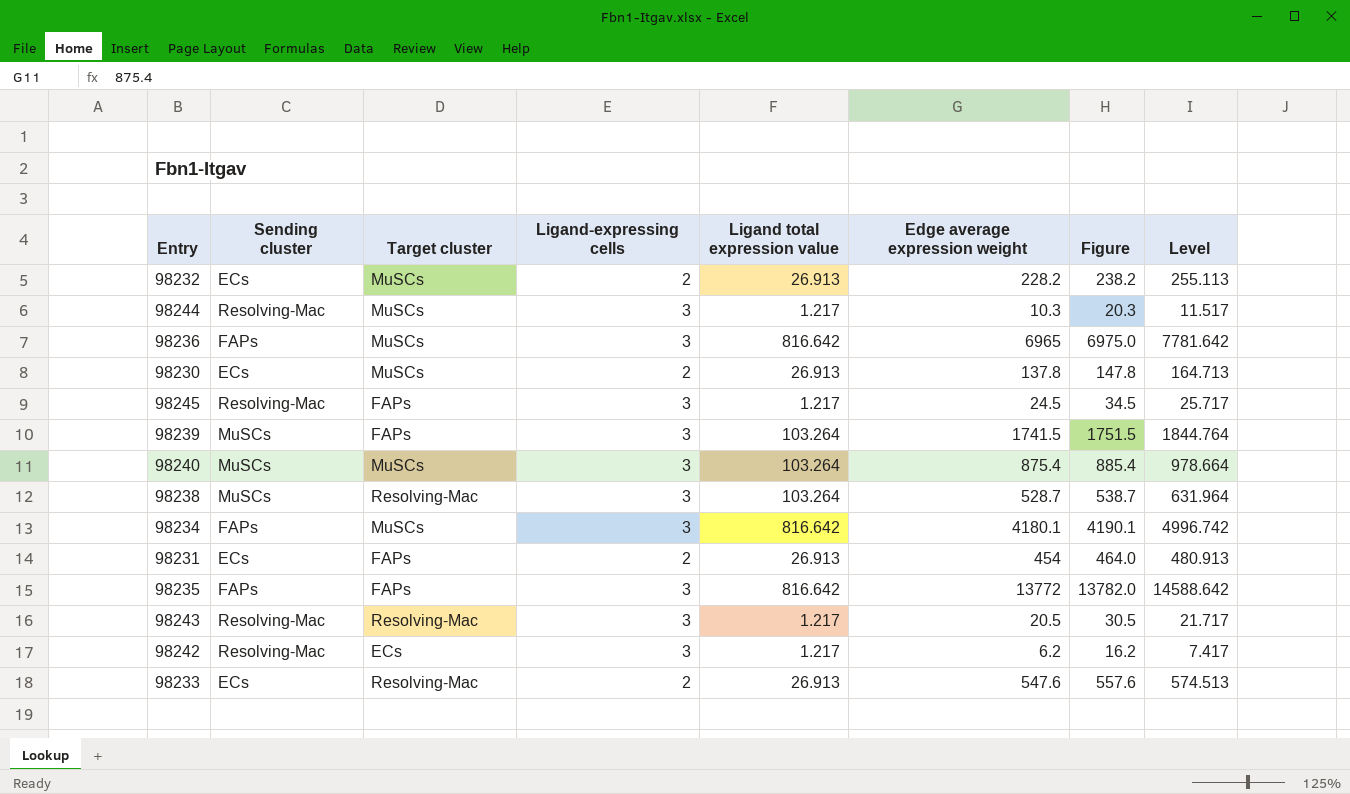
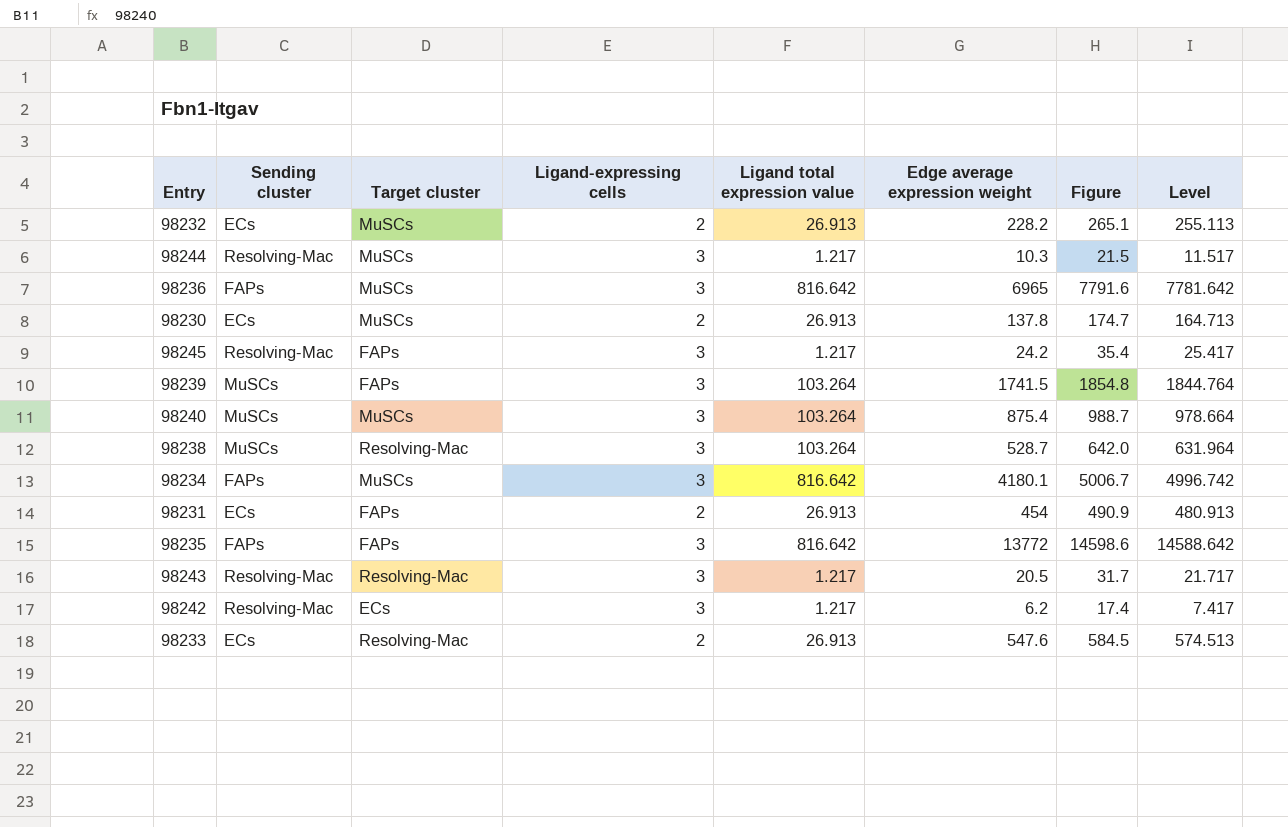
column Figure | formula: [Edge average expression weight] + 10 -> [Level] + 10
98245 | Edge average expression weight: 24.5 -> 24.2
98245 | Level: 25.717 -> 25.417

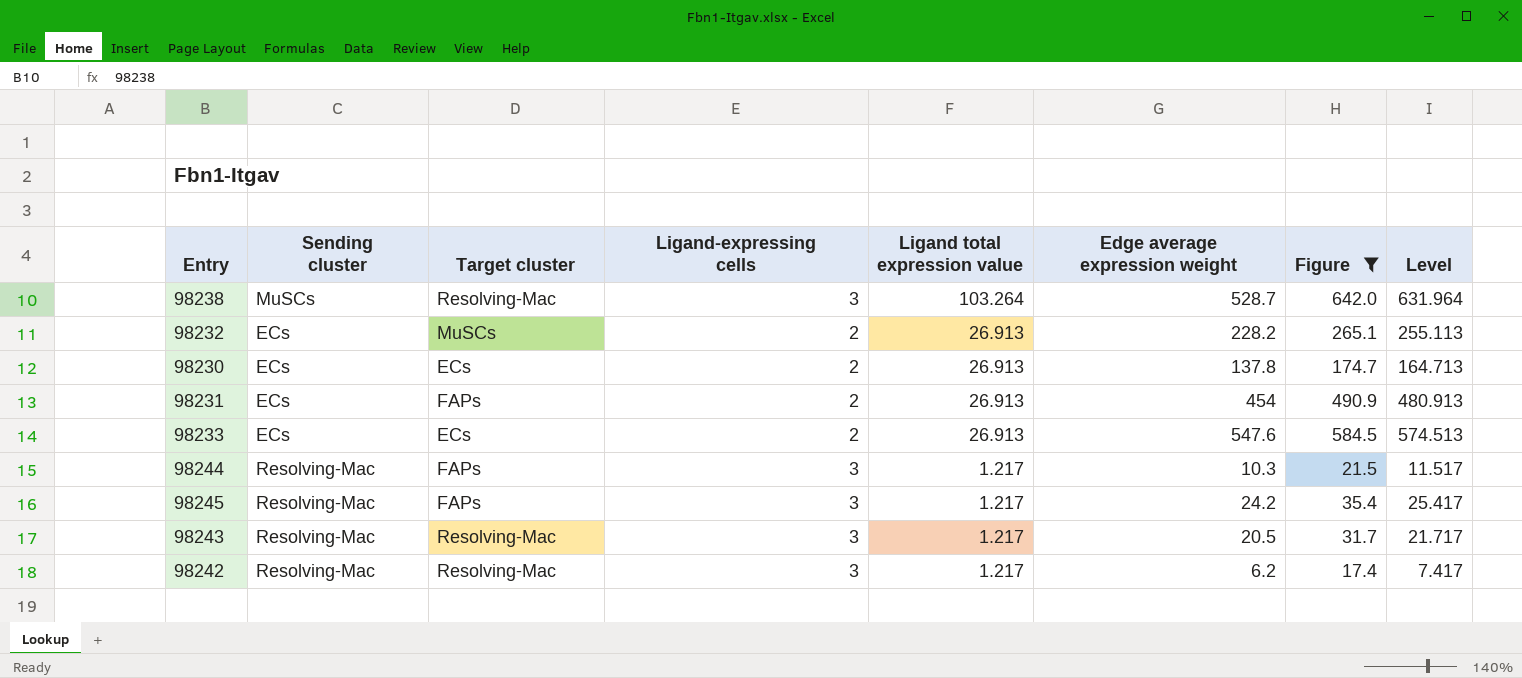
filter: none -> Figure <= 642.0
row order: none -> Ligand total expression value descending
98230 | Target cluster: MuSCs -> ECs
98233 | Target cluster: Resolving-Mac -> ECs
98244 | Target cluster: MuSCs -> FAPs
98242 | Target cluster: ECs -> Resolving-Mac

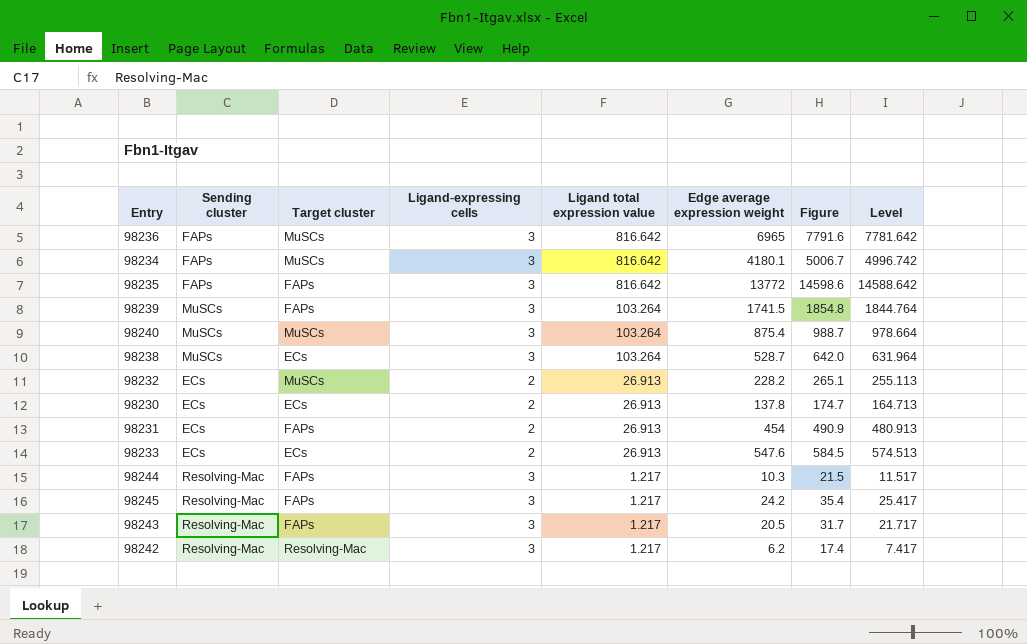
filter: Figure <= 642.0 -> none
98238 | Target cluster: Resolving-Mac -> ECs
98243 | Target cluster: Resolving-Mac -> FAPs

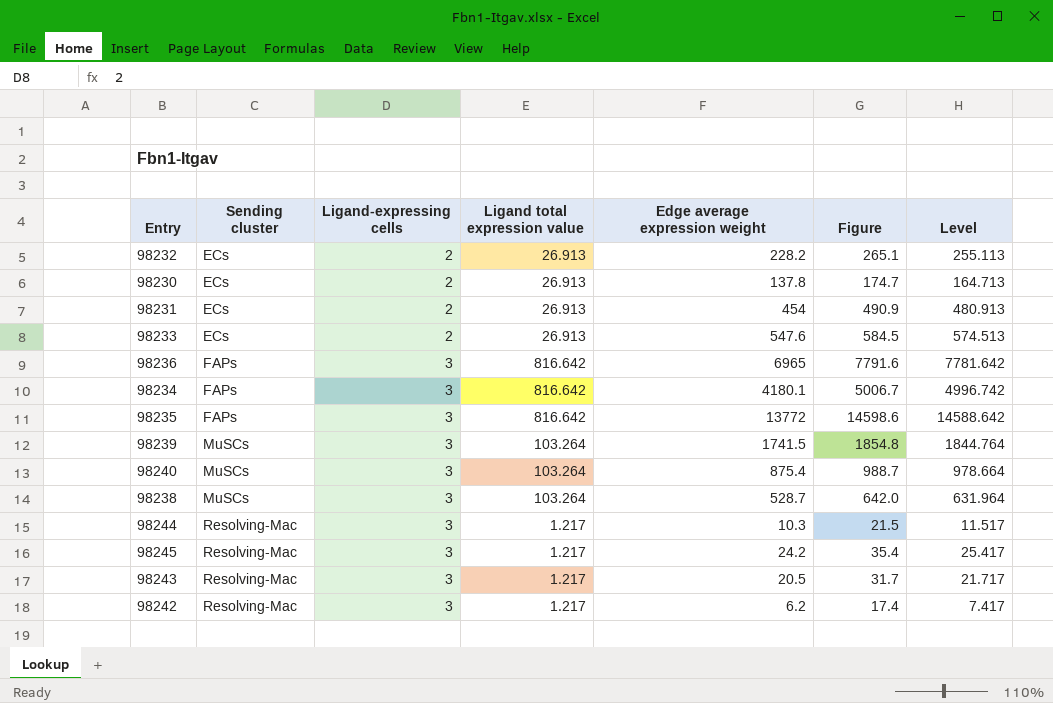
row order: Ligand total expression value descending -> Sending cluster ascending
column Target cluster | position: 3 -> none

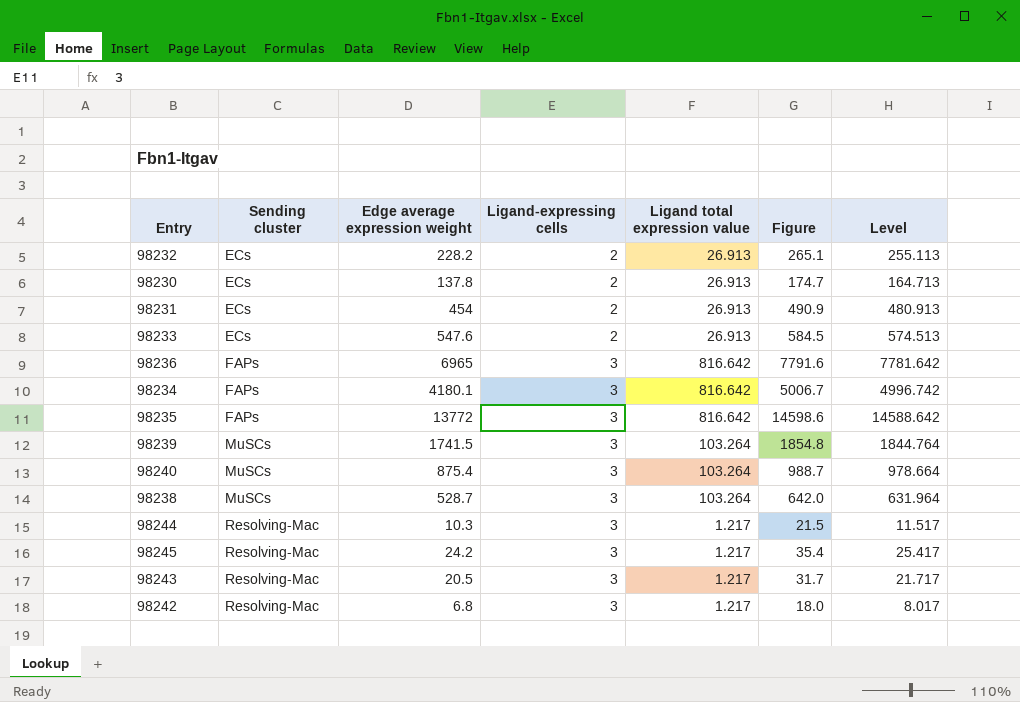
column Edge average expression weight | position: 5 -> 3
98242 | Edge average expression weight: 6.2 -> 6.8
98242 | Figure: 17.4 -> 18.0
98242 | Level: 7.417 -> 8.017

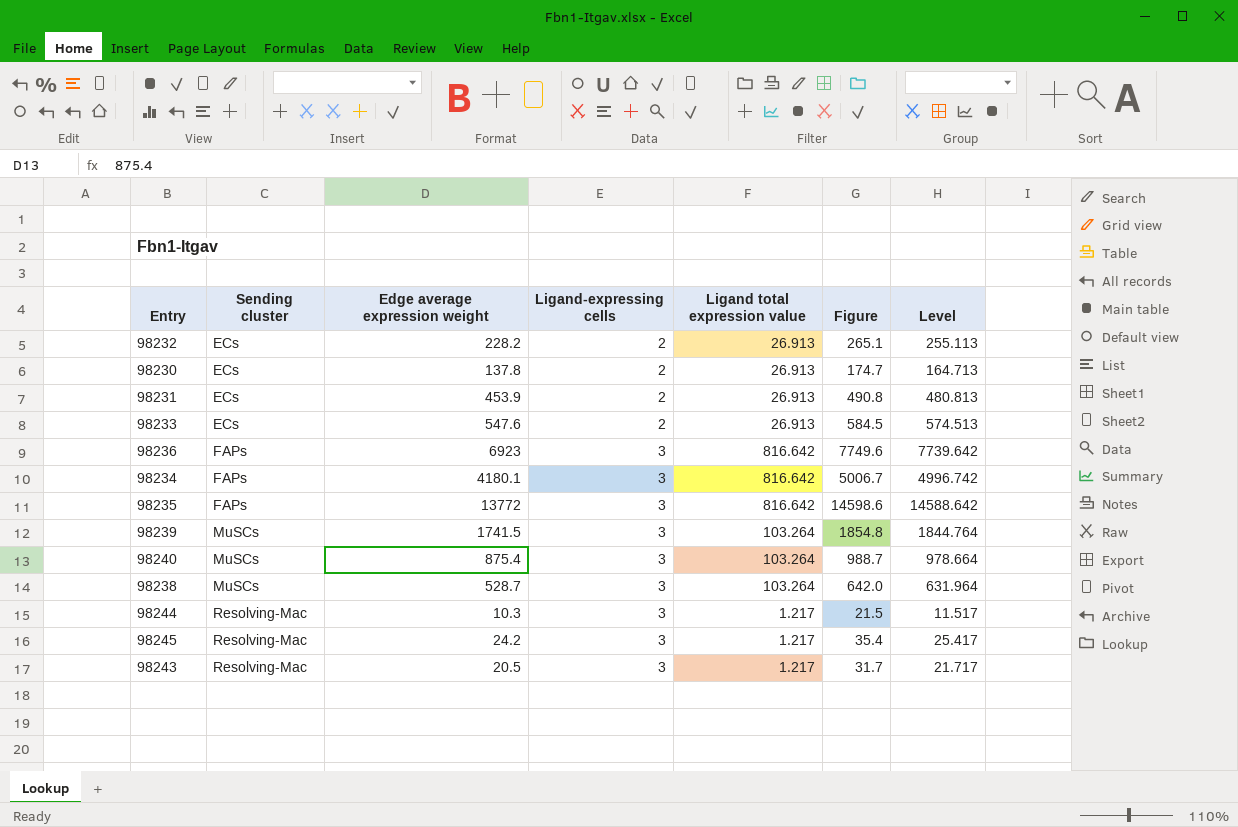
row 98242: Resolving-Mac | 6.8 | 3 | 1.217 | 18.0 | 8.017 -> none
98231 | Edge average expression weight: 454 -> 453.9
98231 | Figure: 490.9 -> 490.8
98231 | Level: 480.913 -> 480.813
98236 | Edge average expression weight: 6965 -> 6923
98236 | Figure: 7791.6 -> 7749.6
98236 | Level: 7781.642 -> 7739.642

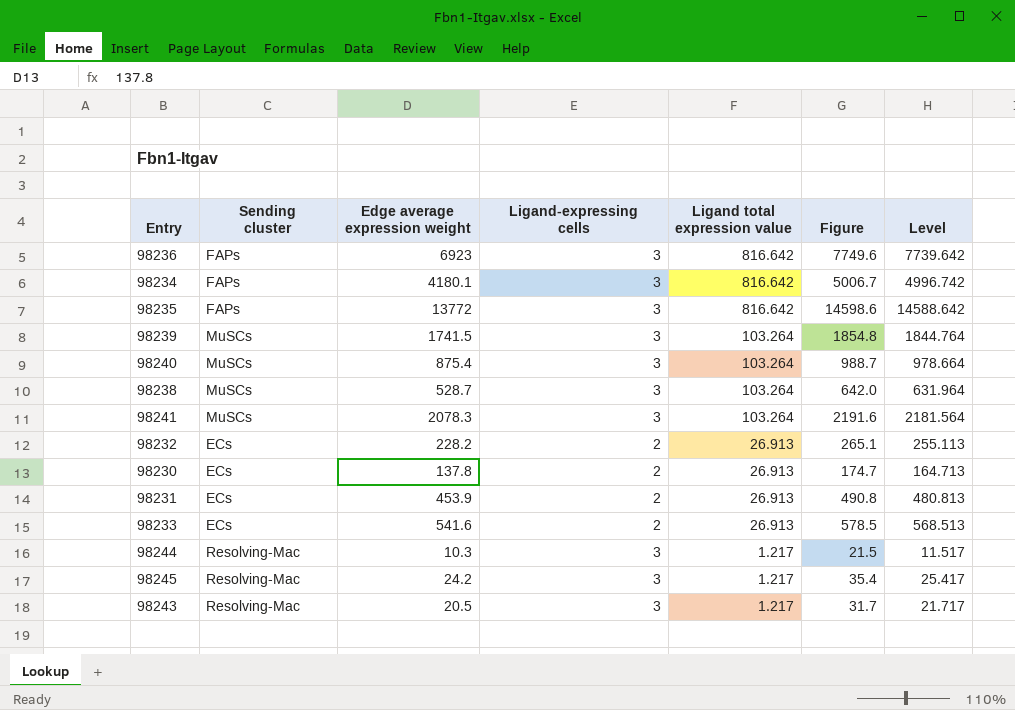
row order: Sending cluster ascending -> Ligand total expression value descending
row 98241: none -> MuSCs | 2078.3 | 3 | 103.264 | 2191.6 | 2181.564
98233 | Edge average expression weight: 547.6 -> 541.6
98233 | Figure: 584.5 -> 578.5
98233 | Level: 574.513 -> 568.513

